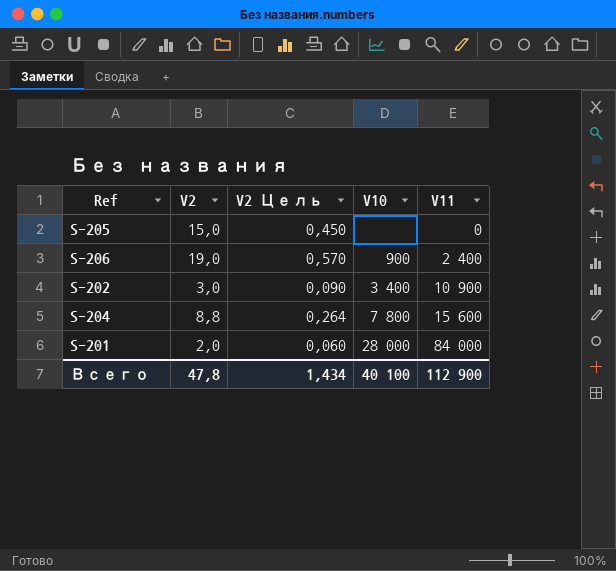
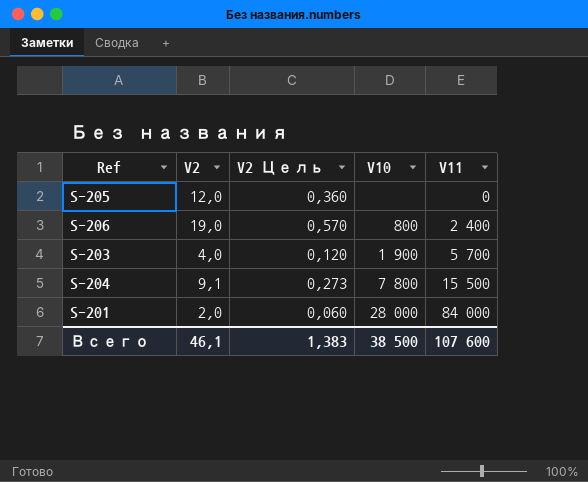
row S-202: 3,0 | 0,090 | 3 400 | 10 900 -> none
S-205 | V2: 15,0 -> 12,0
S-205 | V2 Цель: 0,450 -> 0,360
S-206 | V10: 900 -> 800
row S-203: none -> 4,0 | 0,120 | 1 900 | 5 700
S-204 | V2: 8,8 -> 9,1
S-204 | V2 Цель: 0,264 -> 0,273
S-204 | V11: 15 600 -> 15 500
Всего | V2: 47,8 -> 46,1
Всего | V2 Цель: 1,434 -> 1,383
Всего | V10: 40 100 -> 38 500
Всего | V11: 112 900 -> 107 600

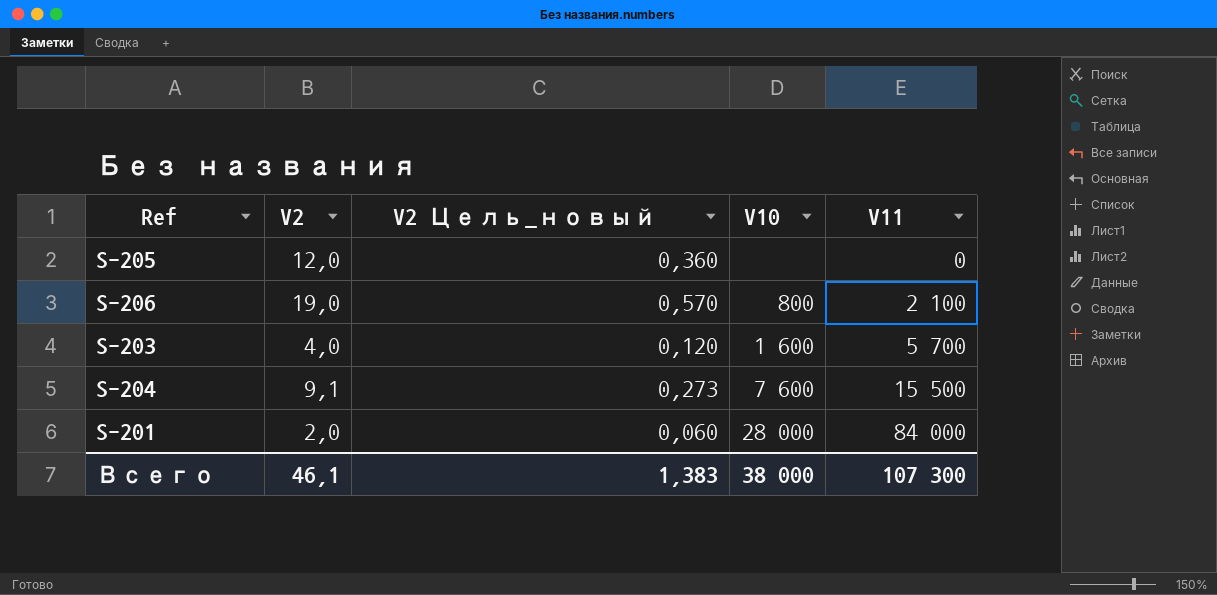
column name: V2 Цель -> V2 Цель_новый
S-206 | V11: 2 400 -> 2 100
S-203 | V10: 1 900 -> 1 600
S-204 | V10: 7 800 -> 7 600
Всего | V10: 38 500 -> 38 000
Всего | V11: 107 600 -> 107 300

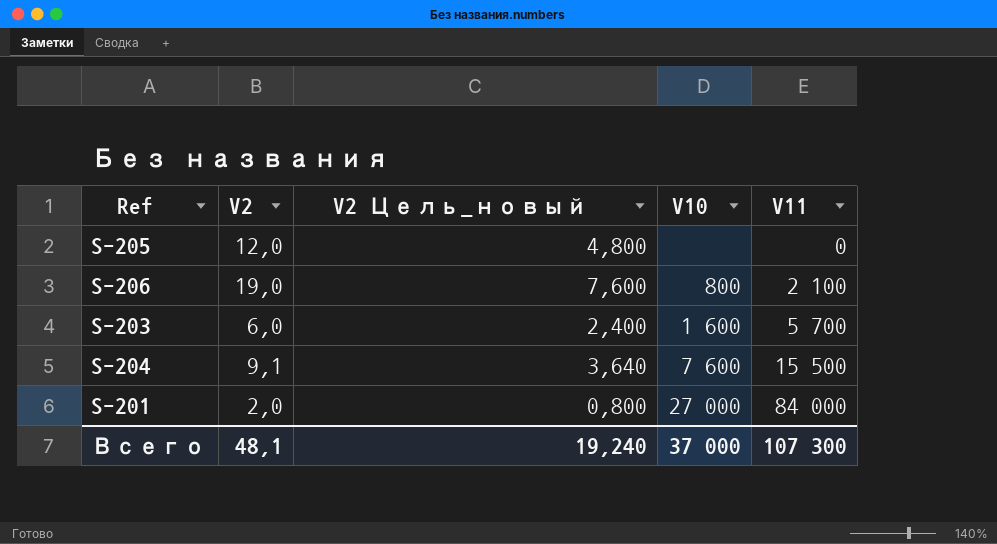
column V2 Цель_новый | formula: [V2] * 0,03 -> [V2] * 0,4
S-203 | V2: 4,0 -> 6,0
S-201 | V10: 28 000 -> 27 000
Всего | V2: 46,1 -> 48,1
Всего | V2 Цель_новый: 1,383 -> 19,240
Всего | V10: 38 000 -> 37 000

